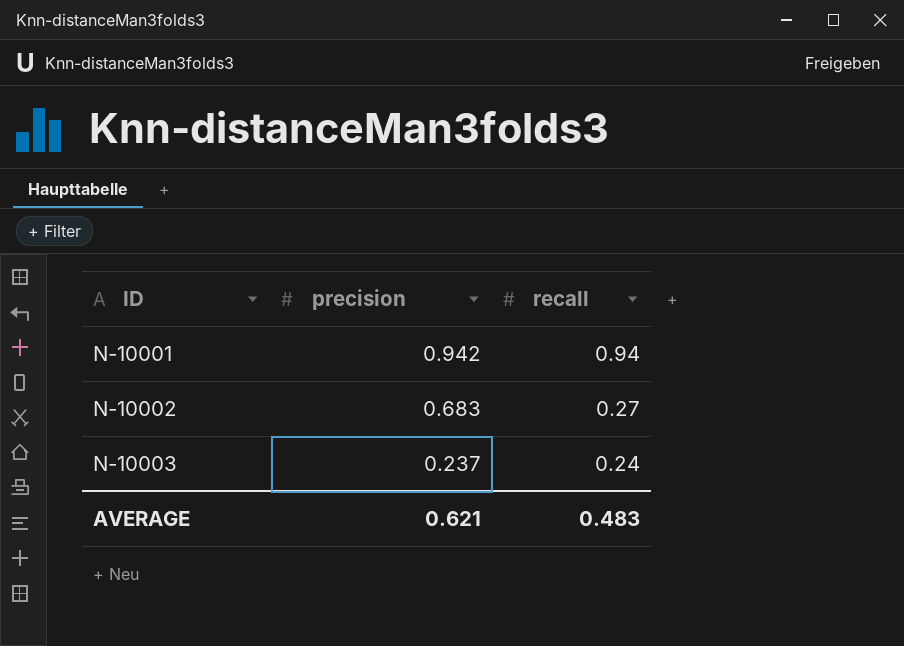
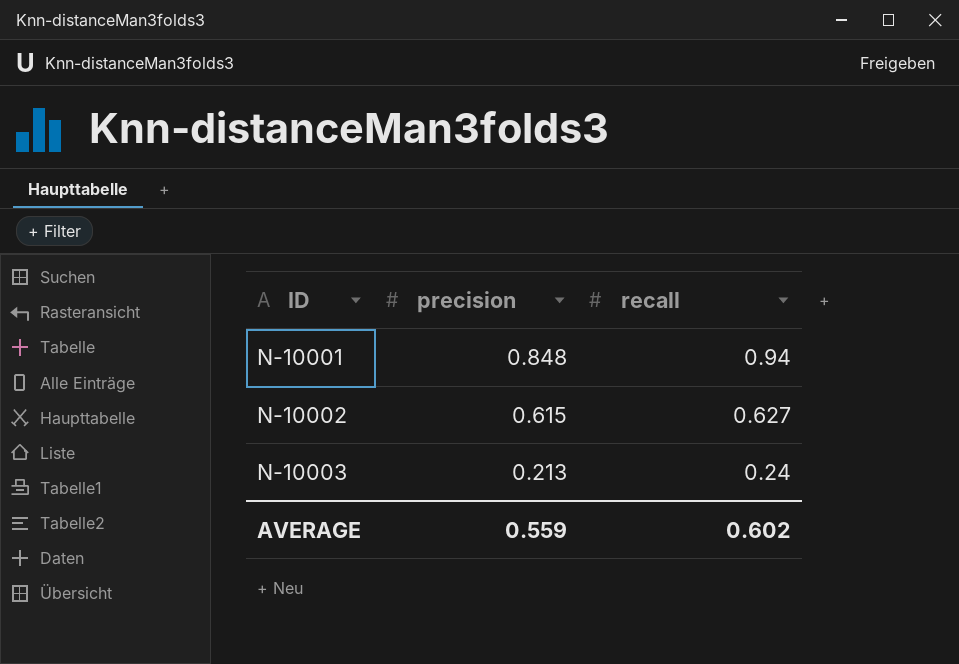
N-10001 | precision: 0.942 -> 0.848
N-10002 | precision: 0.683 -> 0.615
N-10002 | recall: 0.27 -> 0.627
N-10003 | precision: 0.237 -> 0.213
AVERAGE | precision: 0.621 -> 0.559
AVERAGE | recall: 0.483 -> 0.602

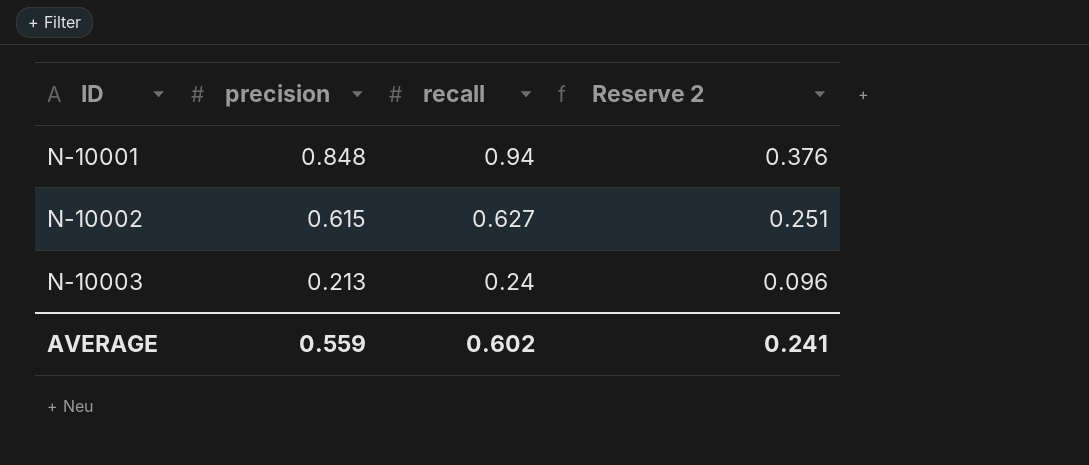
column Reserve 2 | formula: none -> [recall] * 0.4

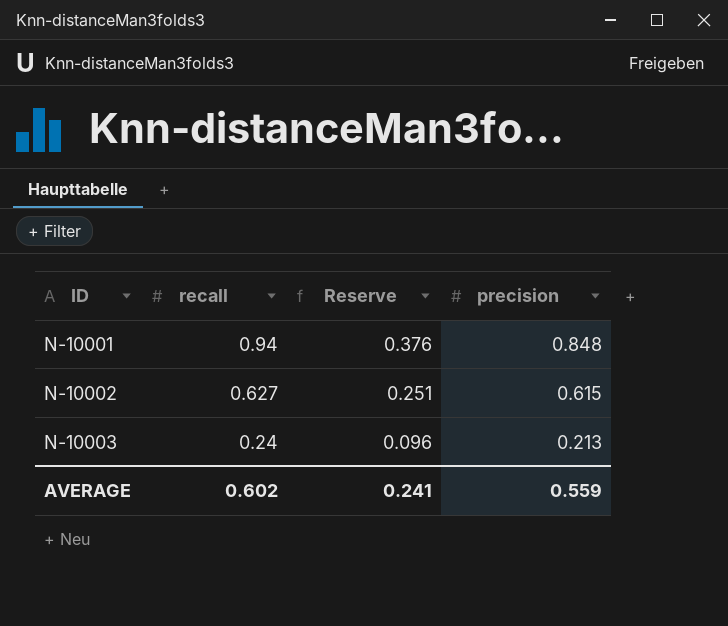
column name: Reserve 2 -> Reserve
column precision | position: 2 -> 4

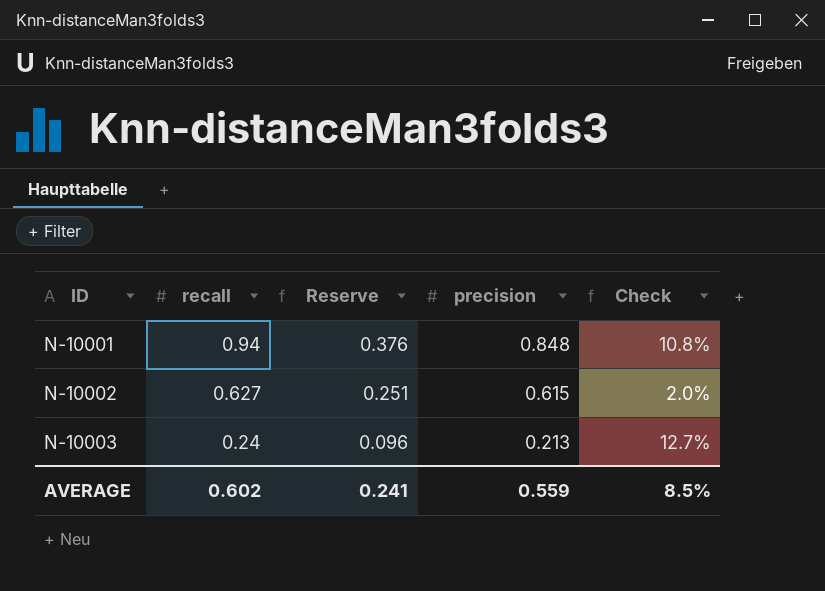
column Check | formula: none -> ([recall] - [precision]) / [precision]

